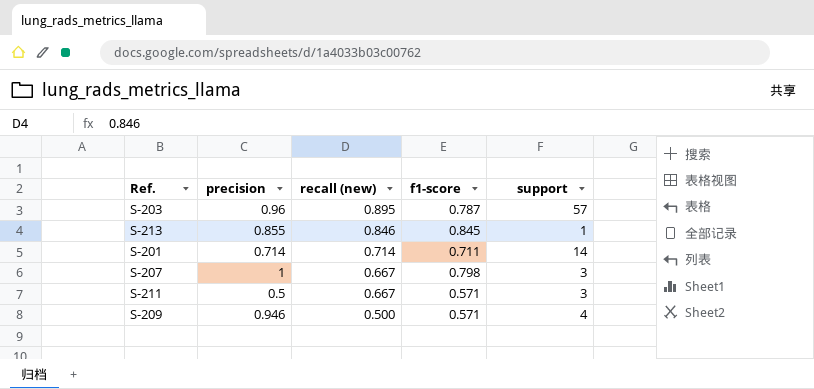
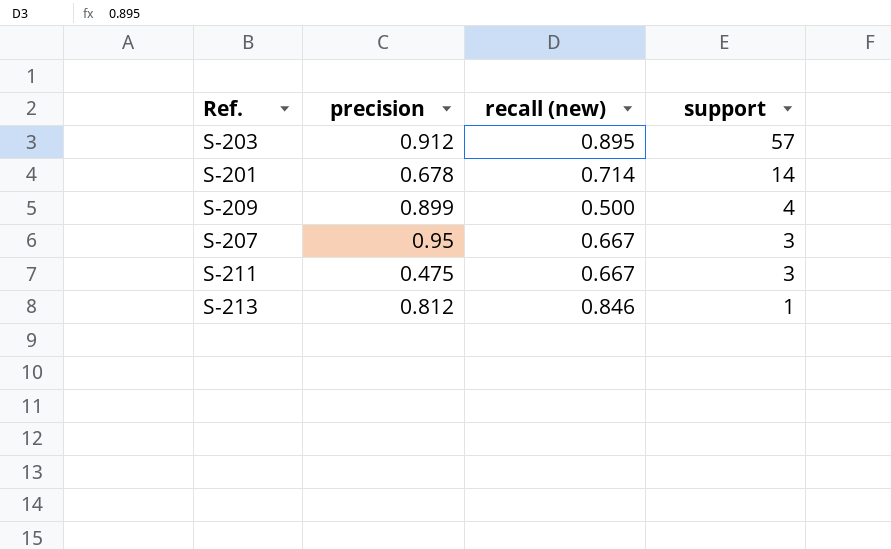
row order: recall (new) descending -> support descending
column f1-score | position: 4 -> none
S-203 | precision: 0.96 -> 0.912
S-201 | precision: 0.714 -> 0.678
S-209 | precision: 0.946 -> 0.899
S-207 | precision: 1 -> 0.95
S-211 | precision: 0.5 -> 0.475
S-213 | precision: 0.855 -> 0.812

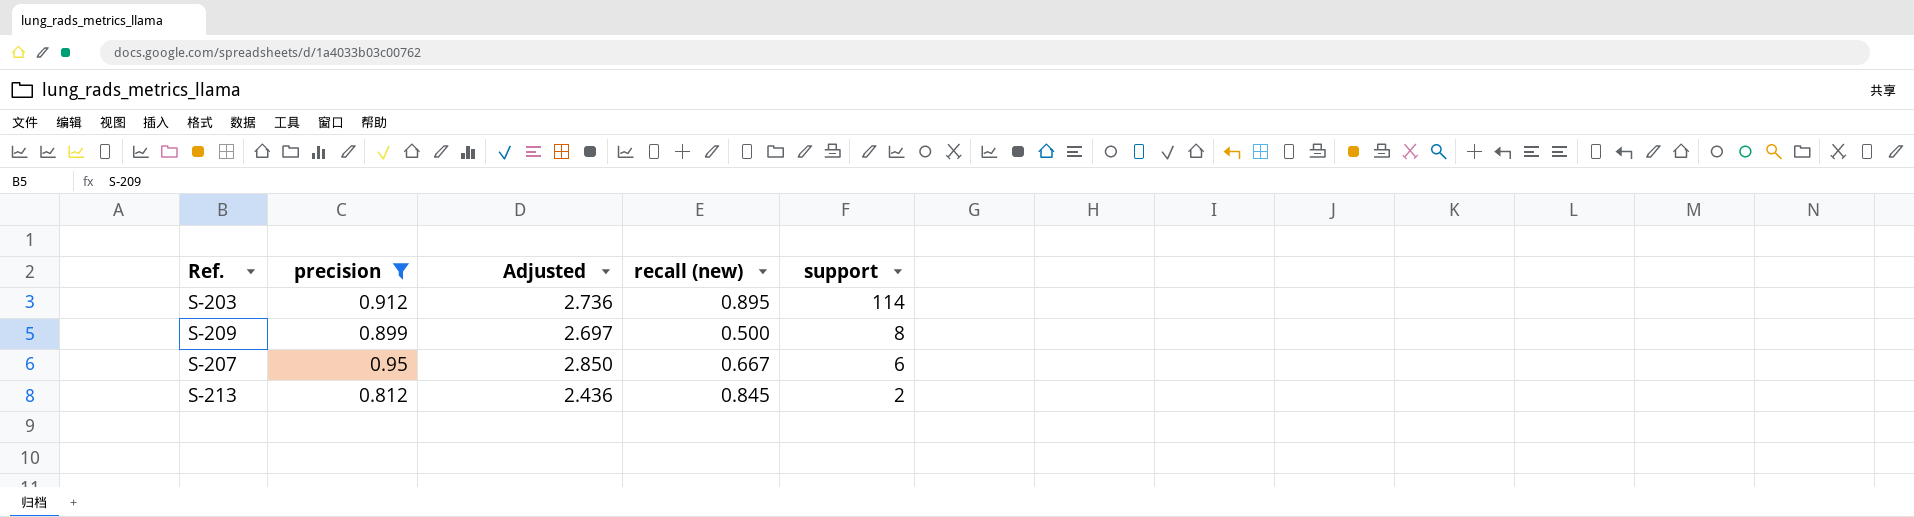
filter: none -> precision >= 0.812
column Adjusted | formula: none -> [precision] * 3
S-203 | support: 57 -> 114
S-209 | support: 4 -> 8
S-207 | support: 3 -> 6
S-213 | recall (new): 0.846 -> 0.845
S-213 | support: 1 -> 2

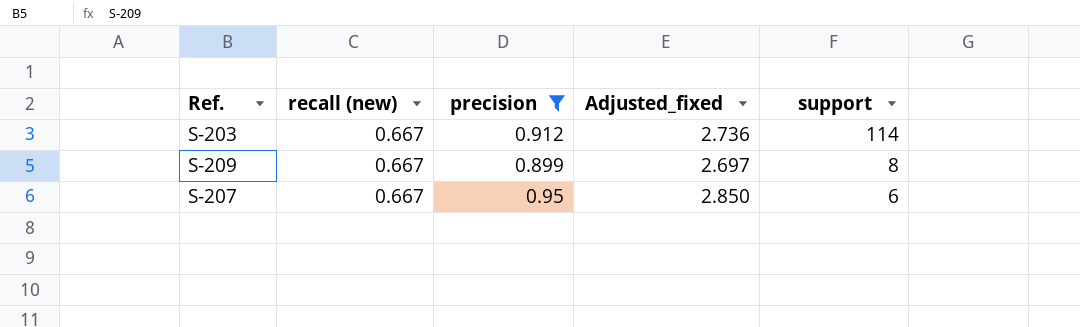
column recall (new) | position: 4 -> 2
column name: Adjusted -> Adjusted_fixed
row S-213: 0.812 | 2.436 | 0.845 | 2 -> none
S-203 | recall (new): 0.895 -> 0.667
S-209 | recall (new): 0.500 -> 0.667

